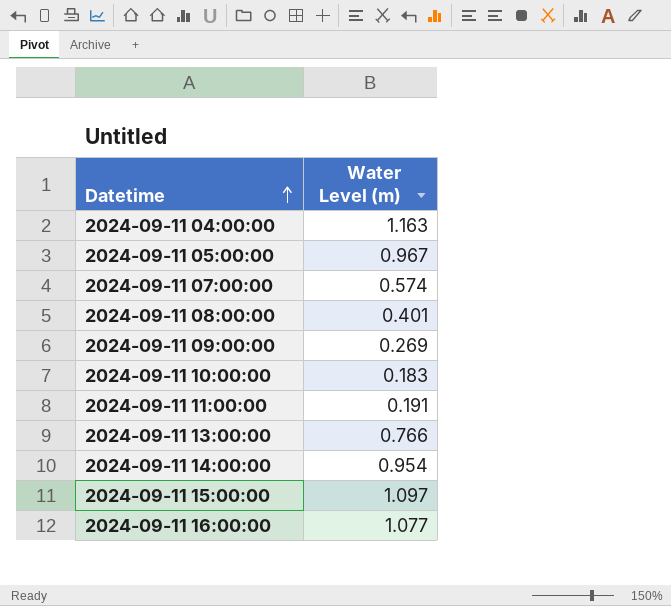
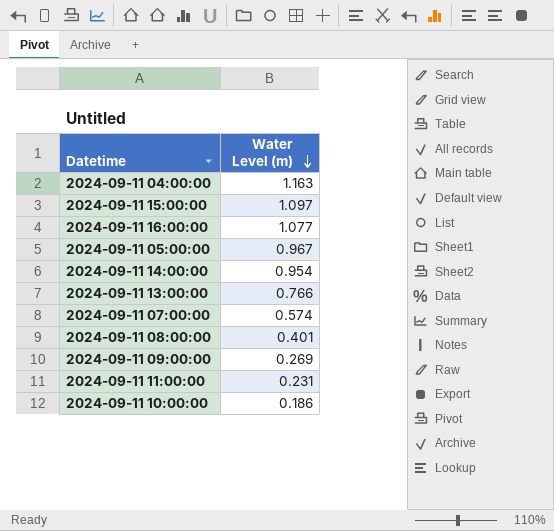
row order: Datetime ascending -> Water Level (m) descending
2024-09-11 11:00:00 | Water Level (m): 0.191 -> 0.231
2024-09-11 10:00:00 | Water Level (m): 0.183 -> 0.186

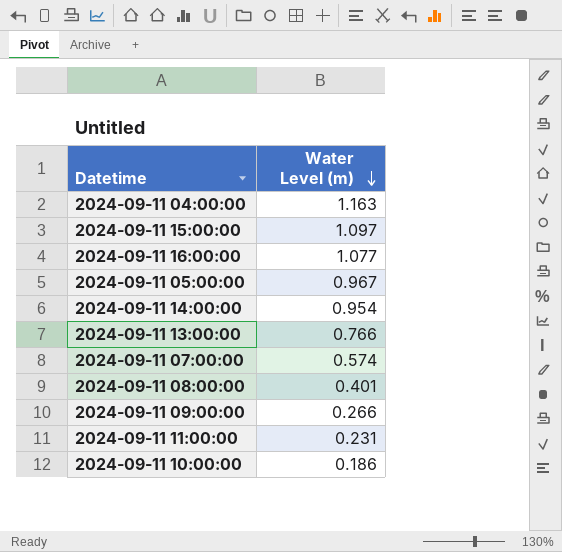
2024-09-11 09:00:00 | Water Level (m): 0.269 -> 0.266

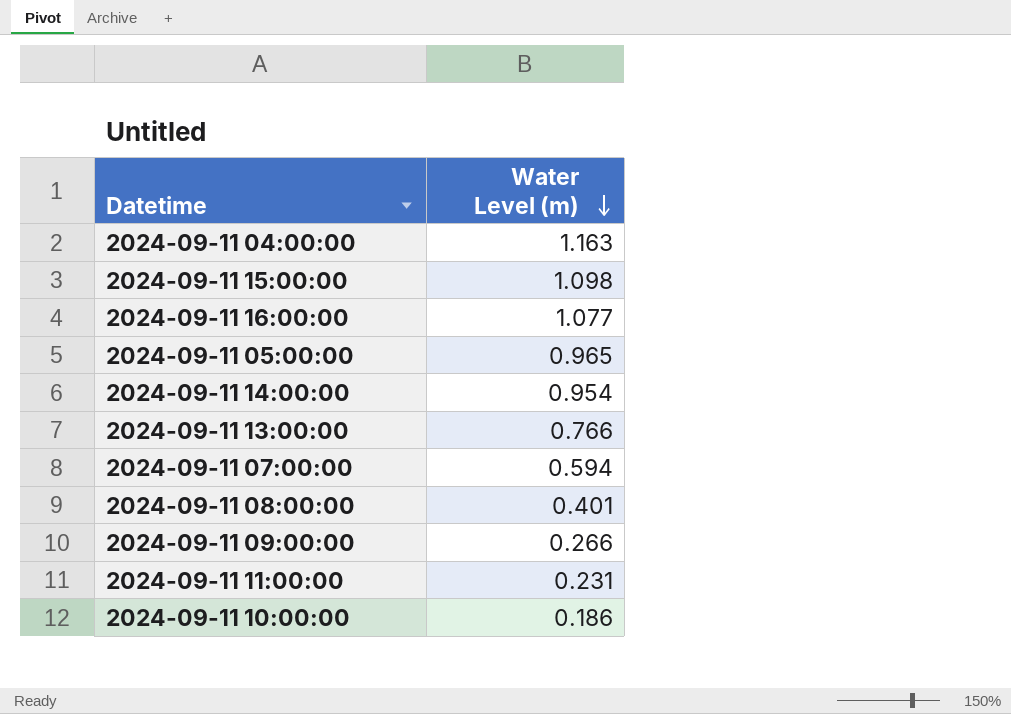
2024-09-11 15:00:00 | Water Level (m): 1.097 -> 1.098
2024-09-11 05:00:00 | Water Level (m): 0.967 -> 0.965
2024-09-11 07:00:00 | Water Level (m): 0.574 -> 0.594

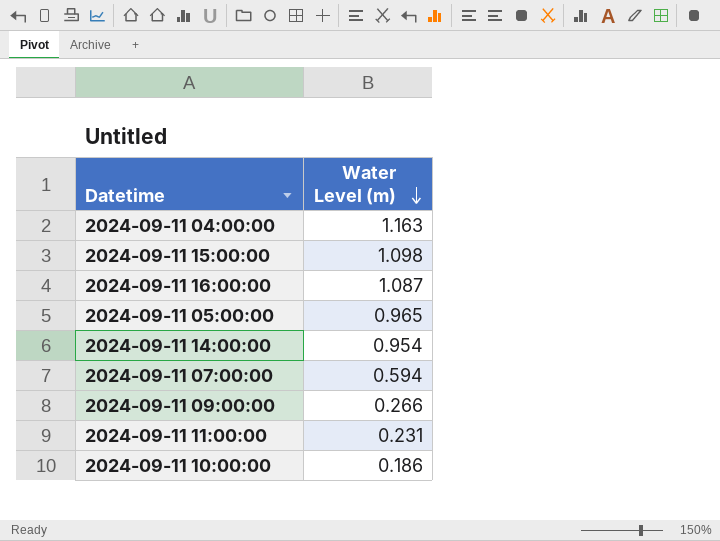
row 2024-09-11 13:00:00: 0.766 -> none
row 2024-09-11 08:00:00: 0.401 -> none
2024-09-11 16:00:00 | Water Level (m): 1.077 -> 1.087

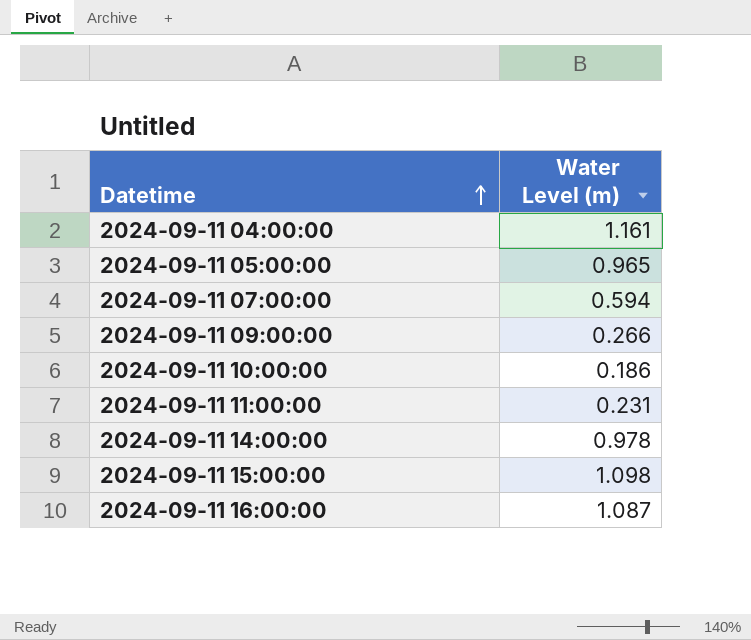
row order: Water Level (m) descending -> Datetime ascending
2024-09-11 04:00:00 | Water Level (m): 1.163 -> 1.161
2024-09-11 14:00:00 | Water Level (m): 0.954 -> 0.978

